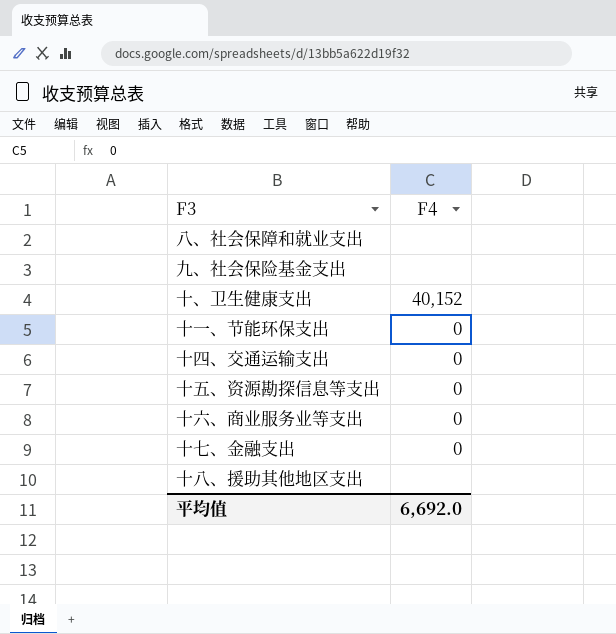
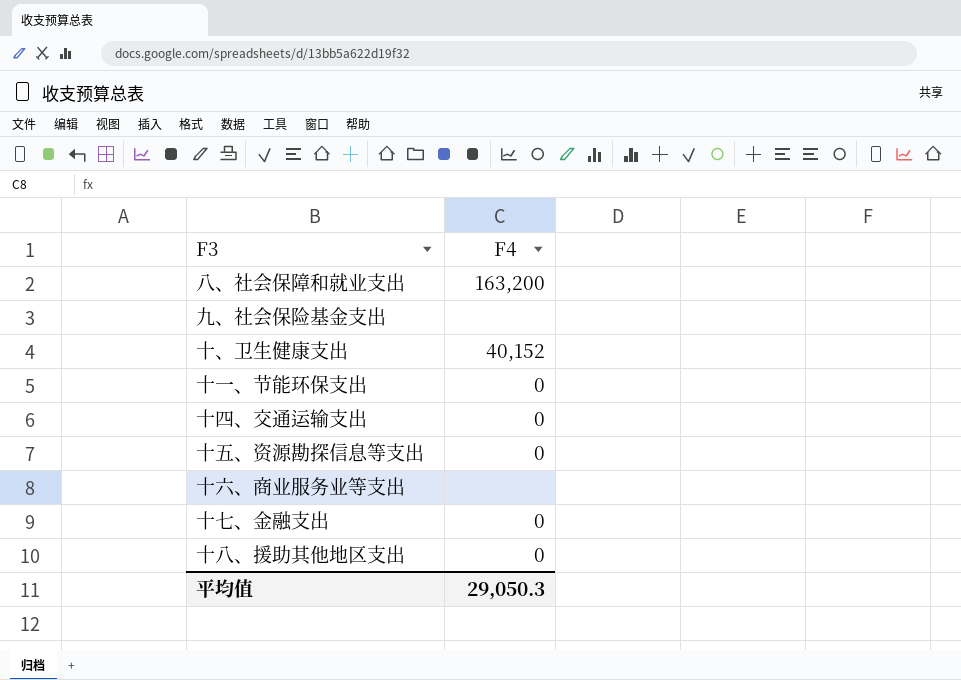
八、社会保障和就业支出 | F4: none -> 163,200
十六、商业服务业等支出 | F4: 0 -> none
十八、援助其他地区支出 | F4: none -> 0
平均值 | F4: 6,692.0 -> 29,050.3

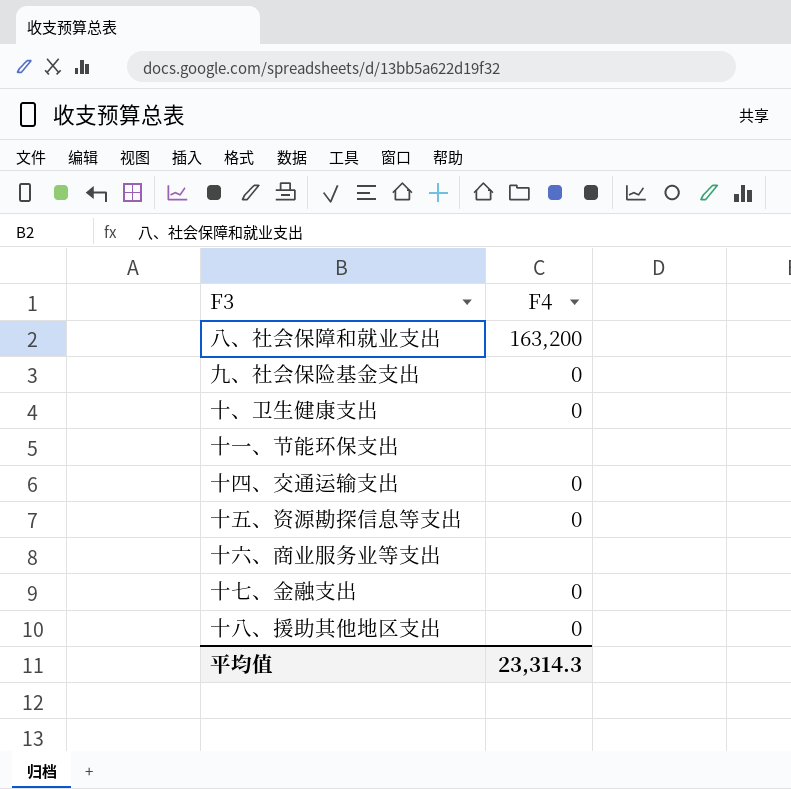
九、社会保险基金支出 | F4: none -> 0
十、卫生健康支出 | F4: 40,152 -> 0
十一、节能环保支出 | F4: 0 -> none
平均值 | F4: 29,050.3 -> 23,314.3

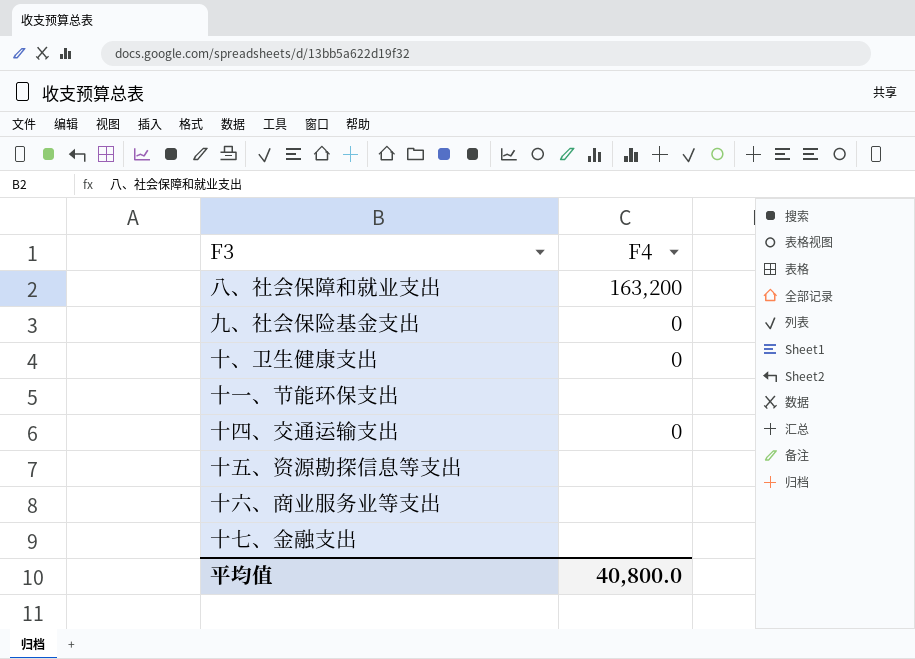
row 十八、援助其他地区支出: 0 -> none
十五、资源勘探信息等支出 | F4: 0 -> none
十七、金融支出 | F4: 0 -> none
平均值 | F4: 23,314.3 -> 40,800.0

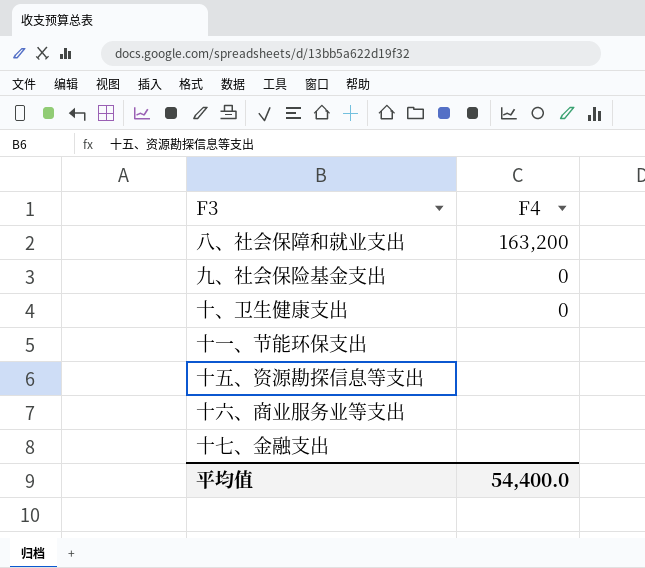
row 十四、交通运输支出: 0 -> none
平均值 | F4: 40,800.0 -> 54,400.0

